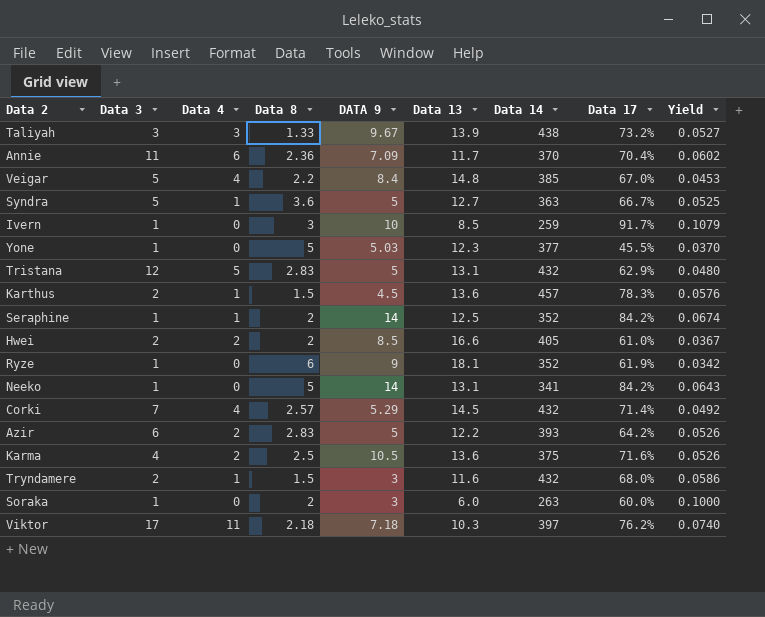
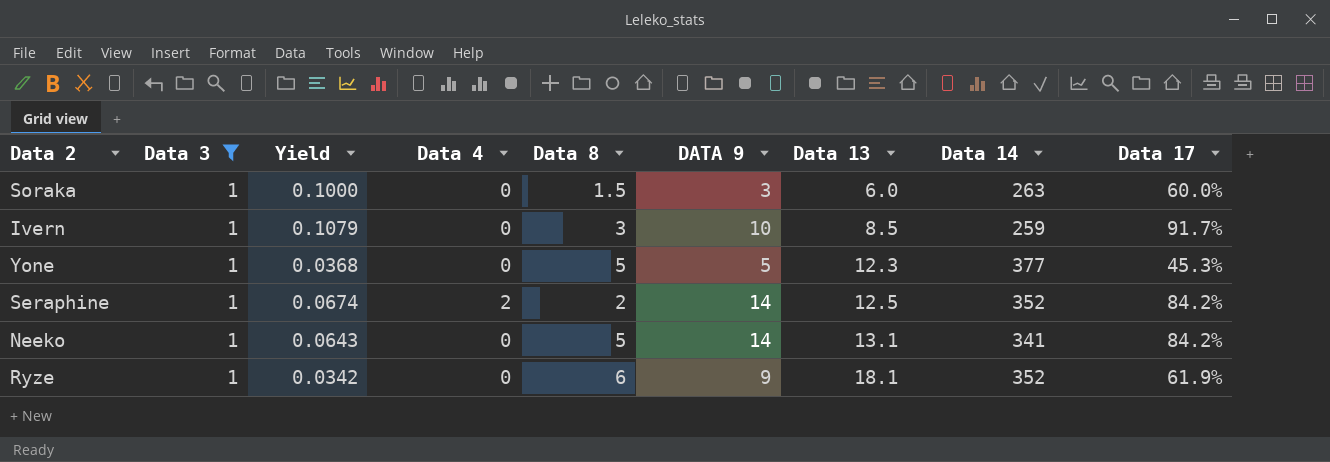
filter: none -> Data 3 = 1
row order: none -> Data 13 ascending
column Yield | position: 9 -> 3
Soraka | Data 8: 2 -> 1.5
Yone | Yield: 0.0370 -> 0.0368
Yone | DATA 9: 5.03 -> 5
Yone | Data 17: 45.5% -> 45.3%
Seraphine | Data 4: 1 -> 2

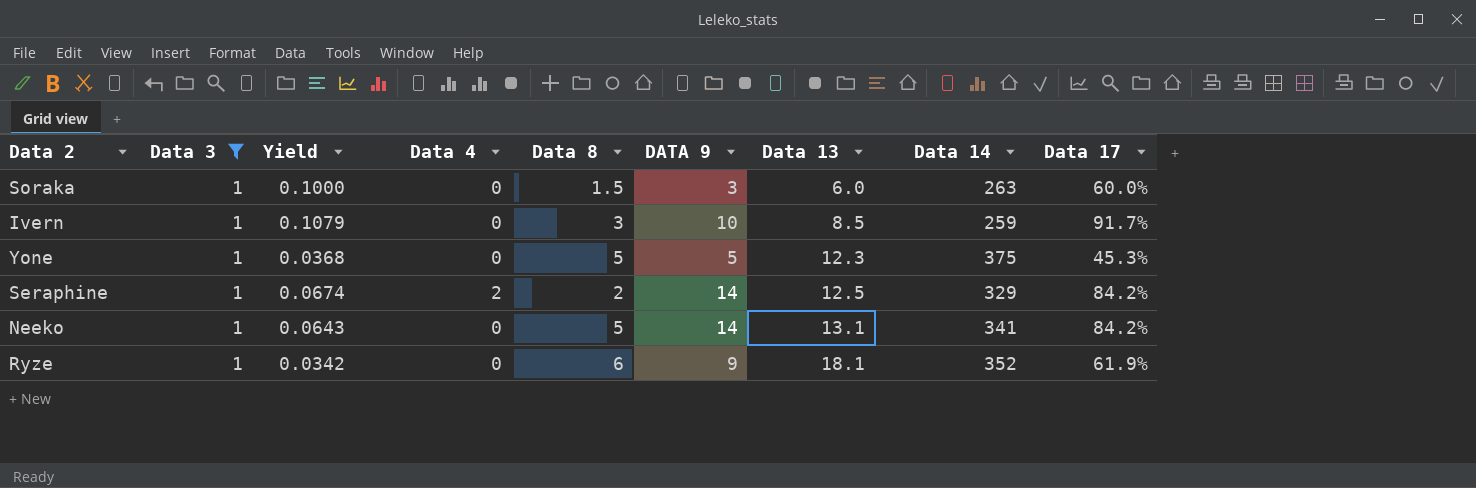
Yone | Data 14: 377 -> 375
Seraphine | Data 14: 352 -> 329

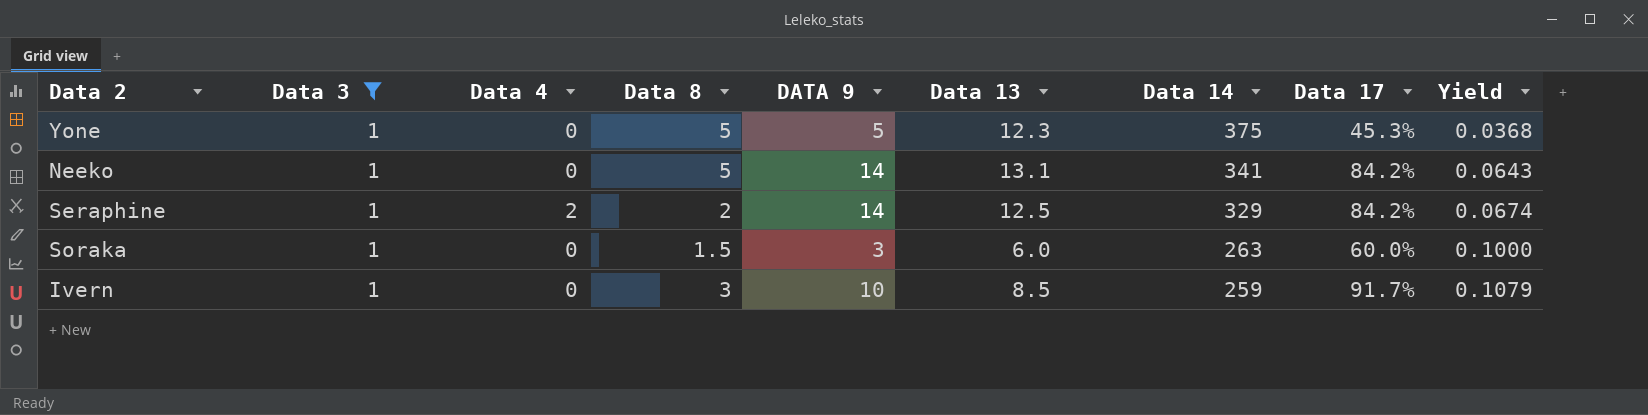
row order: Data 13 ascending -> Data 14 descending
column Yield | position: 3 -> 9
row Ryze: 1 | 0.0342 | 0 | 6 | 9 | 18.1 | 352 | 61.9% -> none

